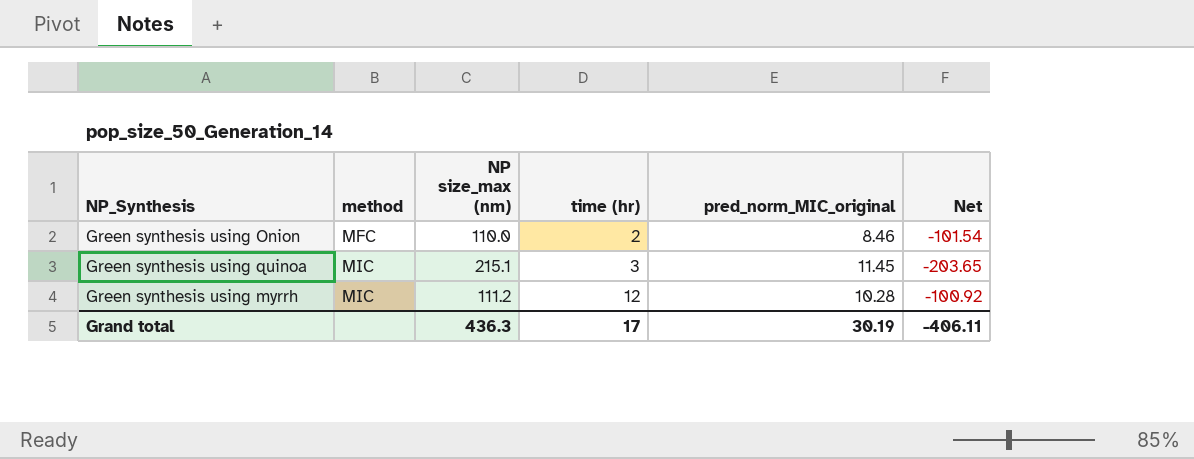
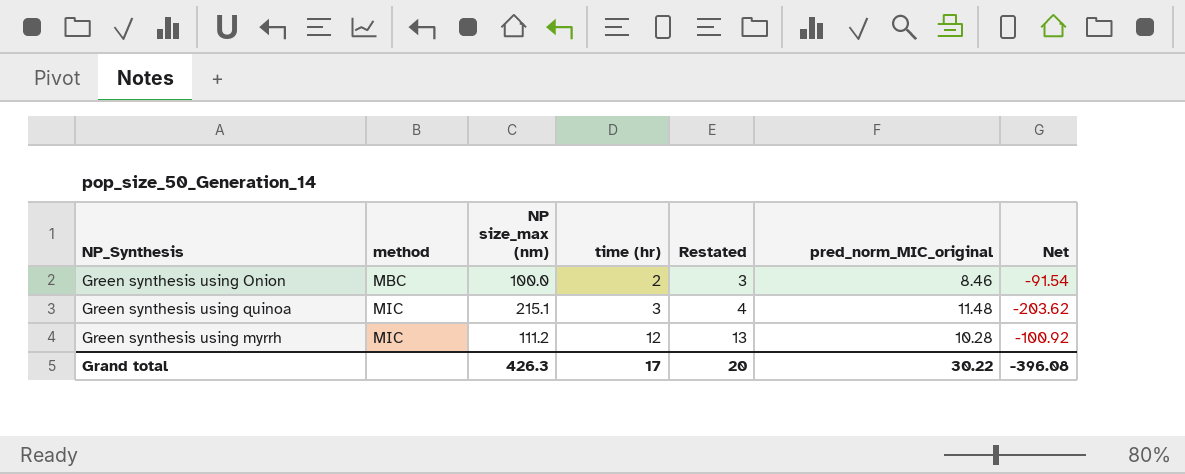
column Restated | formula: none -> [time (hr)] + 1
Green synthesis using Onion | method: MFC -> MBC
Green synthesis using Onion | NP size_max (nm): 110.0 -> 100.0
Green synthesis using Onion | Net: -101.54 -> -91.54
Green synthesis using quinoa | pred_norm_MIC_original: 11.45 -> 11.48
Green synthesis using quinoa | Net: -203.65 -> -203.62
Grand total | NP size_max (nm): 436.3 -> 426.3
Grand total | pred_norm_MIC_original: 30.19 -> 30.22
Grand total | Net: -406.11 -> -396.08

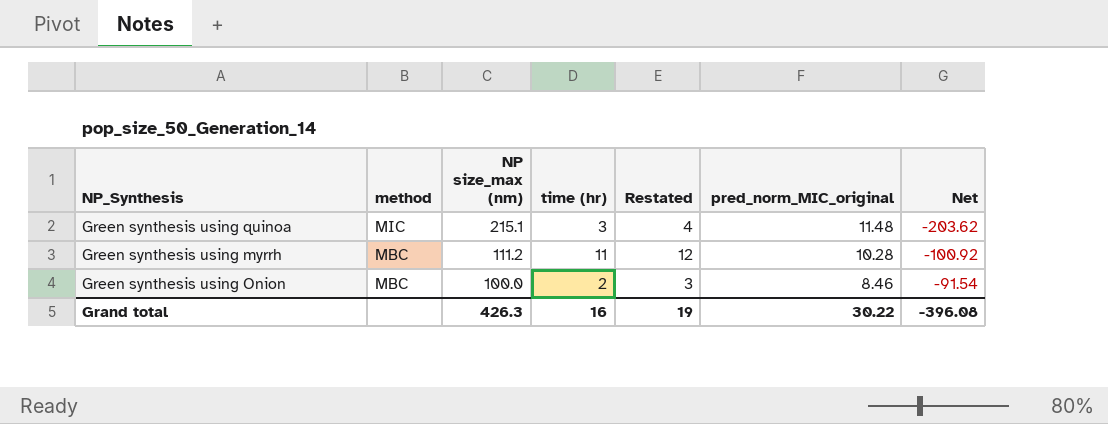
row order: method ascending -> method descending
Green synthesis using myrrh | method: MIC -> MBC
Green synthesis using myrrh | time (hr): 12 -> 11
Green synthesis using myrrh | Restated: 13 -> 12
Grand total | time (hr): 17 -> 16
Grand total | Restated: 20 -> 19

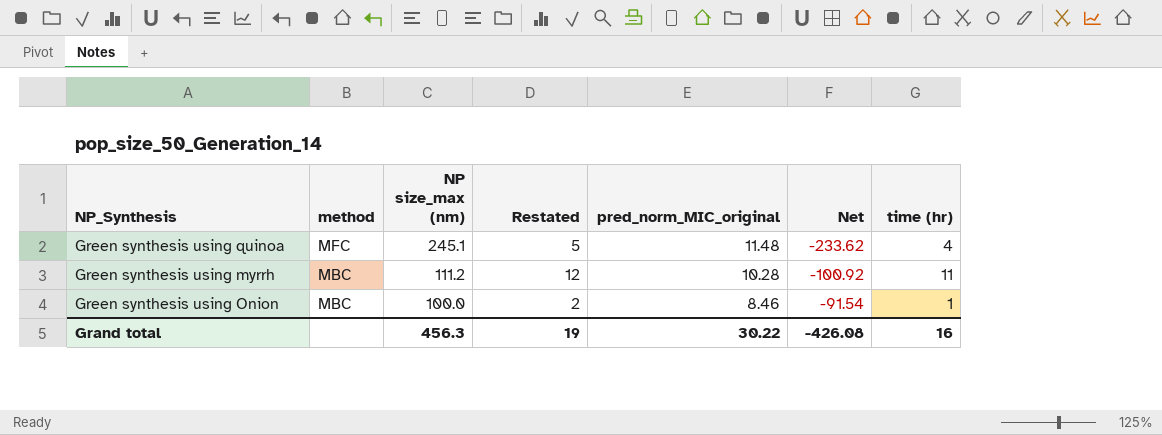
column time (hr) | position: 4 -> 7
Green synthesis using quinoa | method: MIC -> MFC
Green synthesis using quinoa | NP size_max (nm): 215.1 -> 245.1
Green synthesis using quinoa | Restated: 4 -> 5
Green synthesis using quinoa | Net: -203.62 -> -233.62
Green synthesis using quinoa | time (hr): 3 -> 4
Green synthesis using Onion | Restated: 3 -> 2
Green synthesis using Onion | time (hr): 2 -> 1
Grand total | NP size_max (nm): 426.3 -> 456.3
Grand total | Net: -396.08 -> -426.08

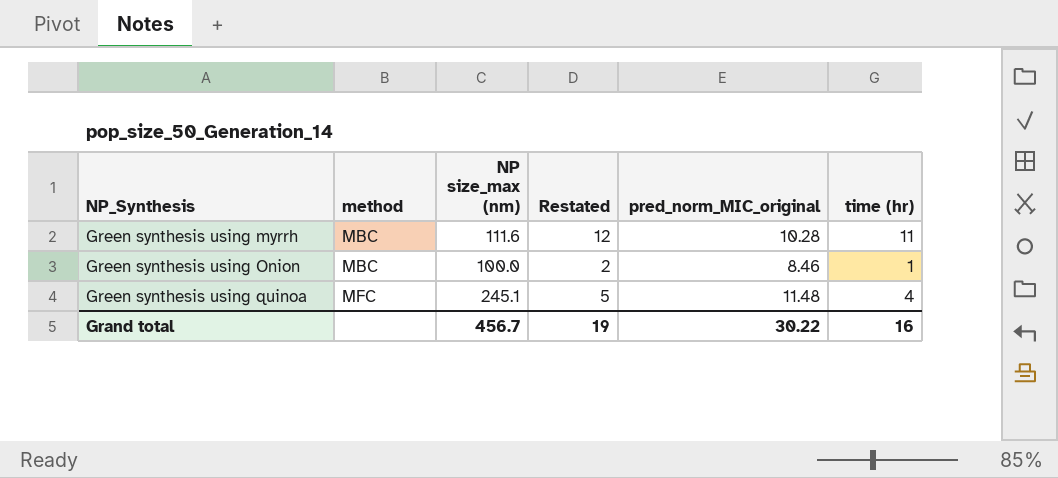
row order: method descending -> NP_Synthesis ascending
column Net | formula: [pred_norm_MIC_original] - [NP size_max (nm)] -> none
Green synthesis using myrrh | NP size_max (nm): 111.2 -> 111.6
Grand total | NP size_max (nm): 456.3 -> 456.7

